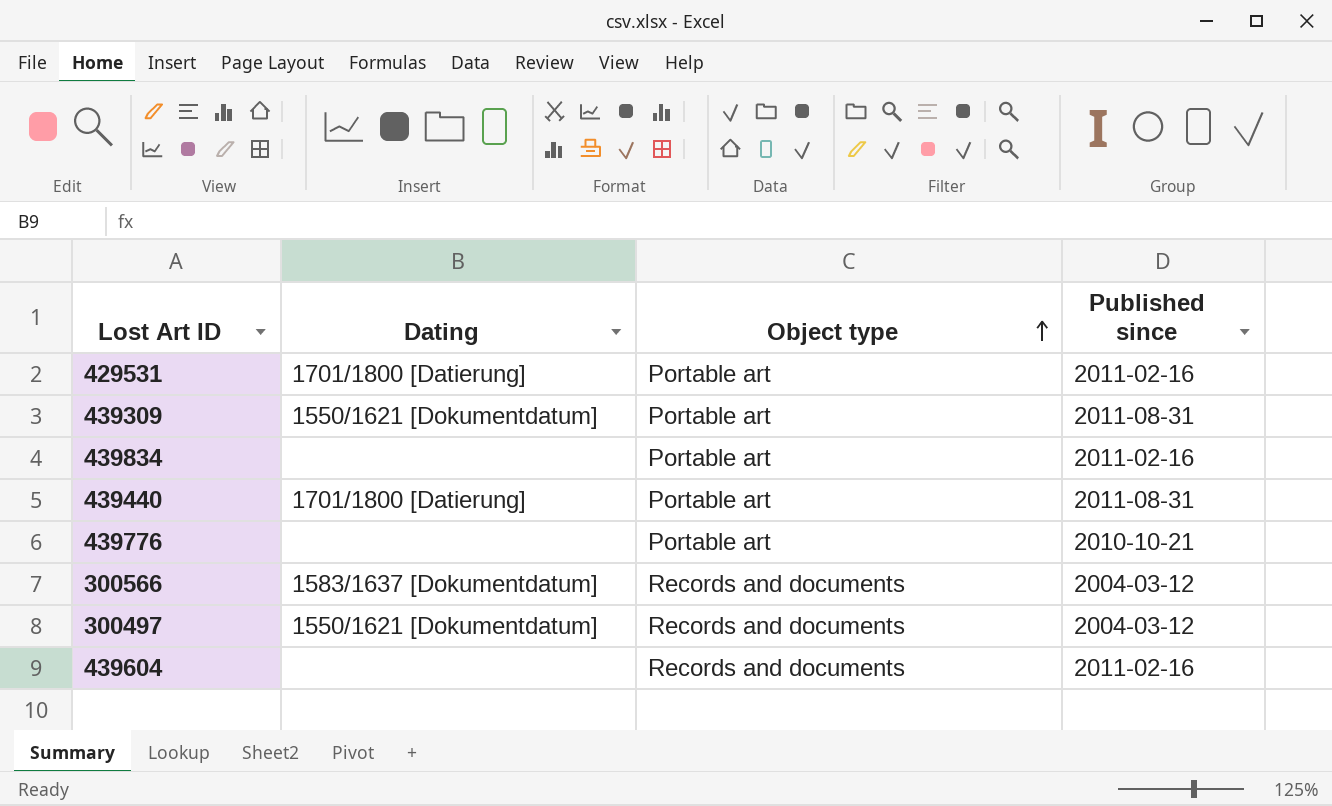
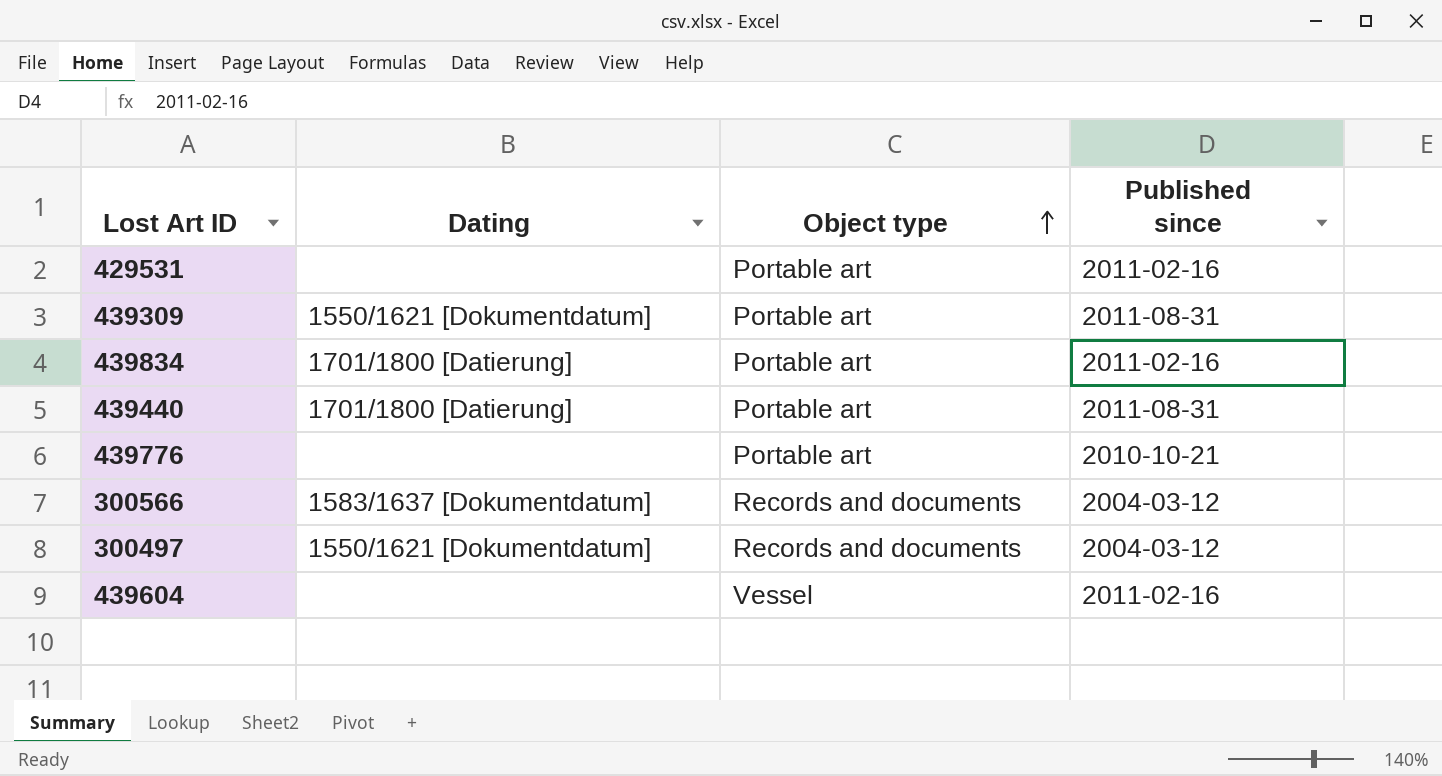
429531 | Dating: 1701/1800 [Datierung] -> none
439834 | Dating: none -> 1701/1800 [Datierung]
439604 | Object type: Records and documents -> Vessel

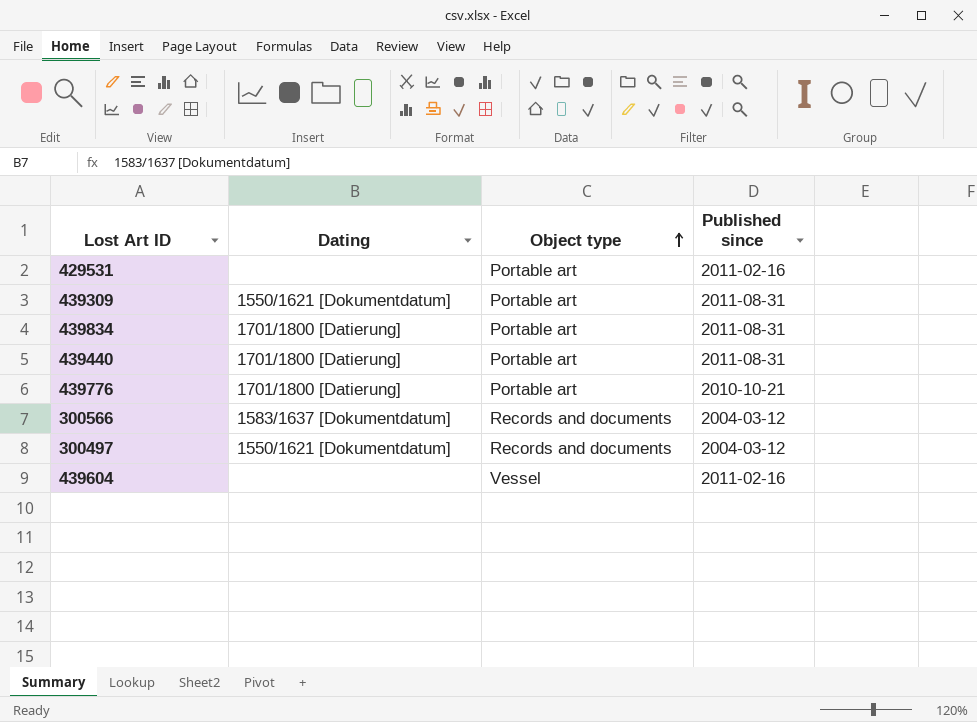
439834 | Published since: 2011-02-16 -> 2011-08-31
439776 | Dating: none -> 1701/1800 [Datierung]

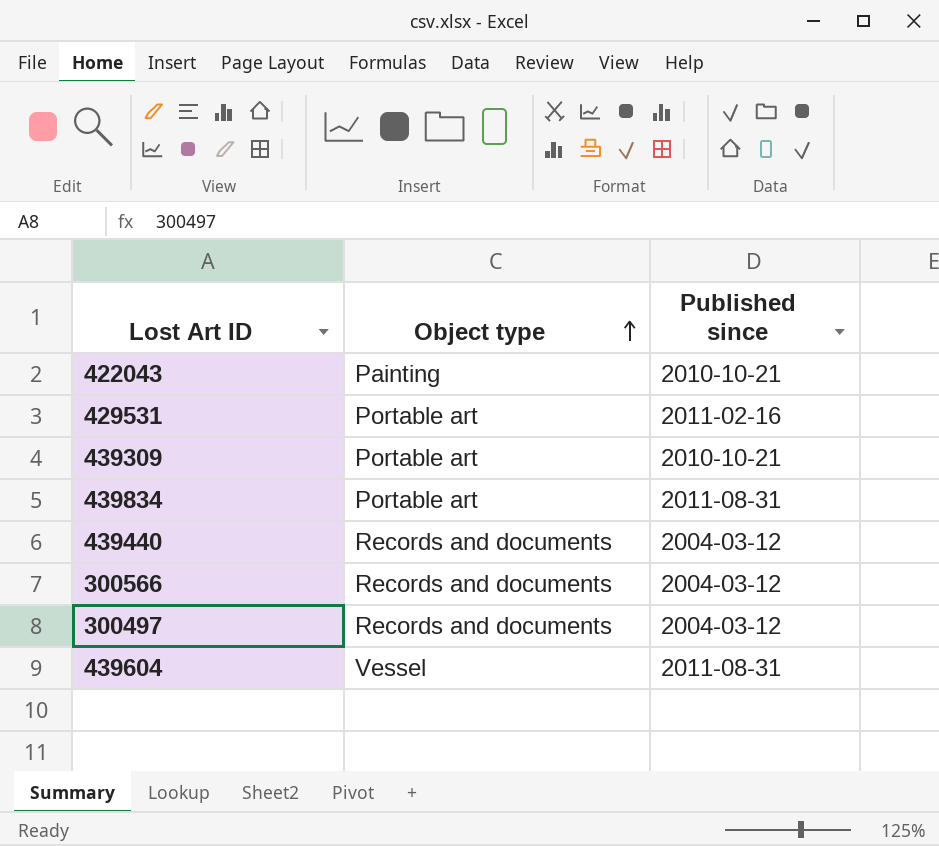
column Dating | position: 2 -> none
row 439776: 1701/1800 [Datierung] | Portable art | 2010-10-21 -> none
row 422043: none -> Painting | 2010-10-21
439309 | Published since: 2011-08-31 -> 2010-10-21
439440 | Object type: Portable art -> Records and documents
439440 | Published since: 2011-08-31 -> 2004-03-12
439604 | Published since: 2011-02-16 -> 2011-08-31

